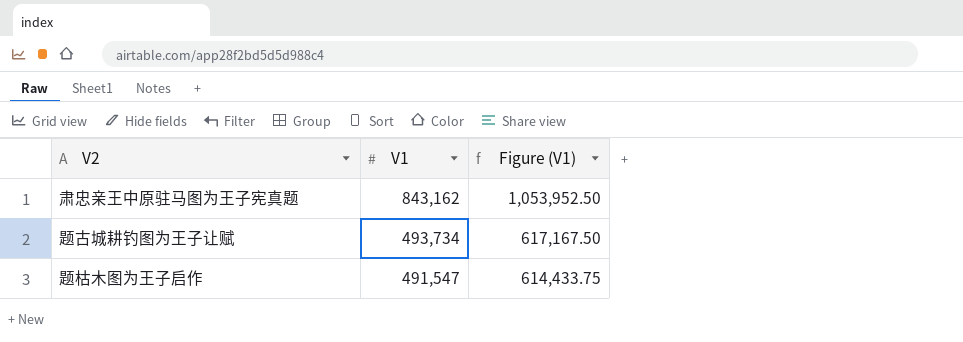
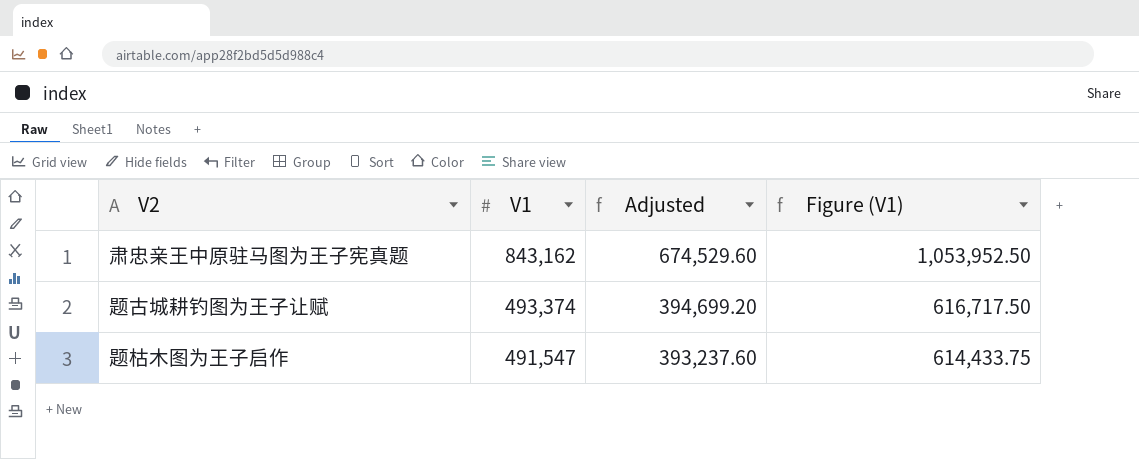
column Adjusted | formula: none -> [V1] * 0.8
题古城耕钓图为王子让赋 | V1: 493,734 -> 493,374
题古城耕钓图为王子让赋 | Figure (V1): 617,167.50 -> 616,717.50

